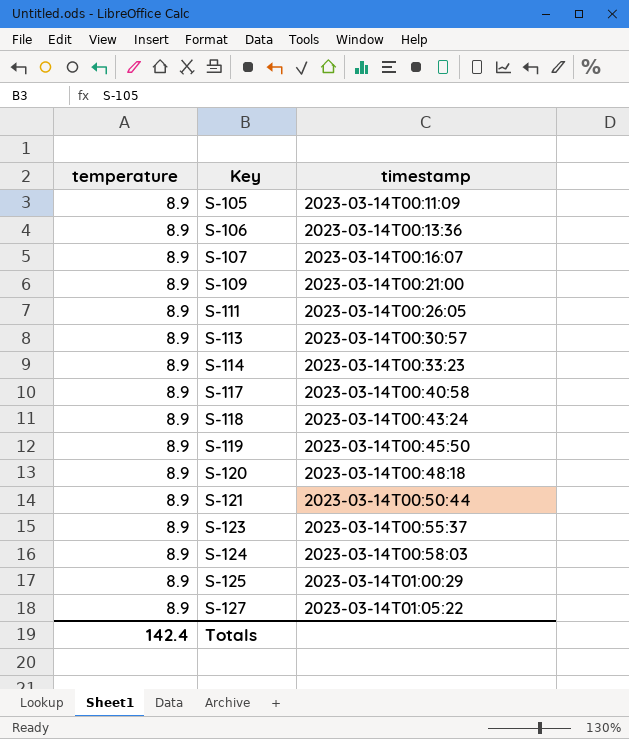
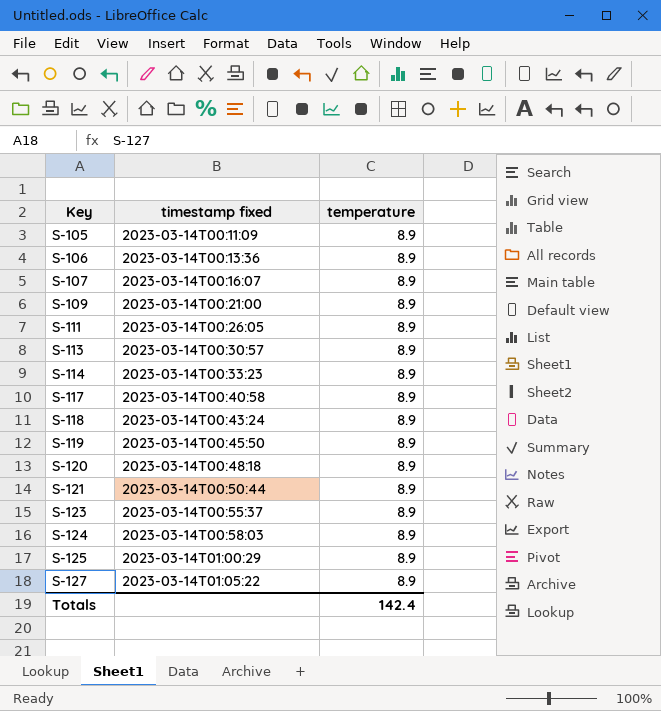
column name: timestamp -> timestamp fixed
column temperature | position: 1 -> 3

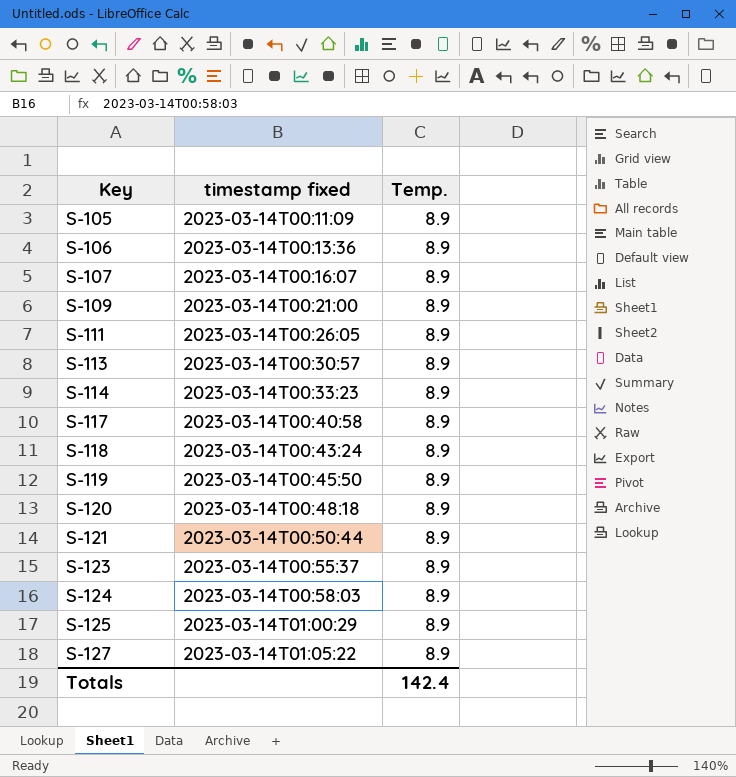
column name: temperature -> Temp.

